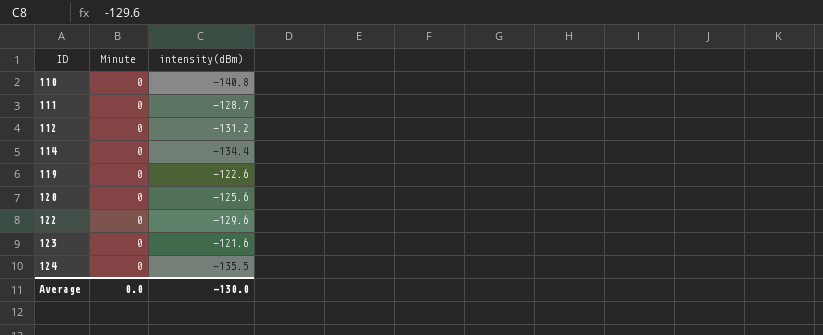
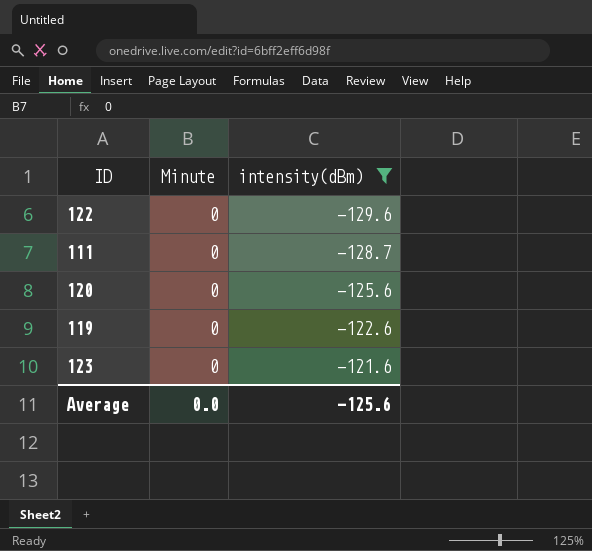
filter: none -> intensity(dBm) >= -129.6
row order: ID ascending -> intensity(dBm) ascending
Average | intensity(dBm): -130.0 -> -125.6

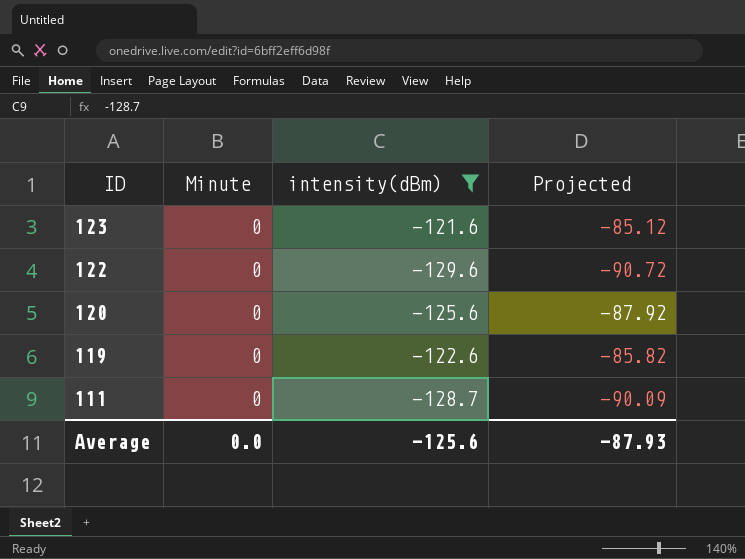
row order: intensity(dBm) ascending -> ID descending
column Projected | formula: none -> [intensity(dBm)] * 0.7

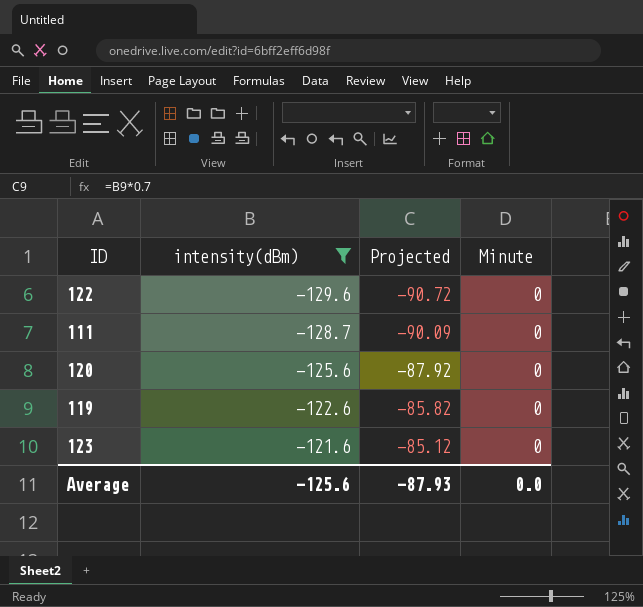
row order: ID descending -> intensity(dBm) ascending
column Minute | position: 2 -> 4

